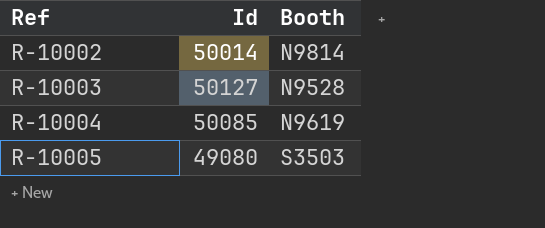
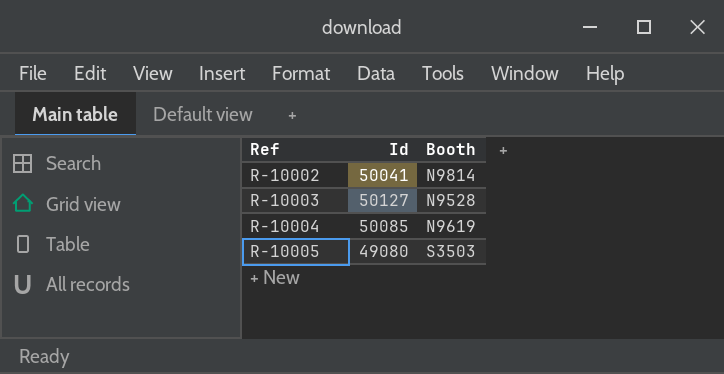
R-10002 | Id: 50014 -> 50041

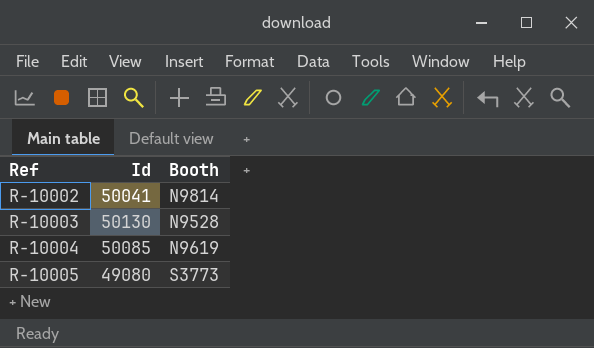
R-10003 | Id: 50127 -> 50130
R-10005 | Booth: S3503 -> S3773

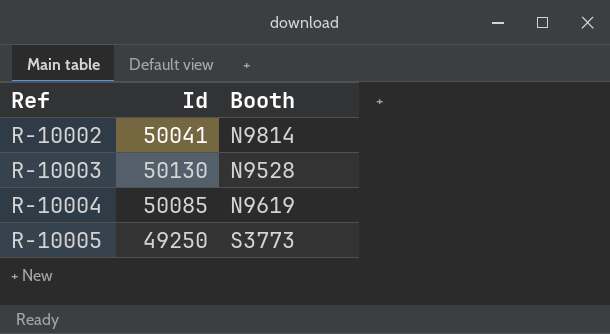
R-10005 | Id: 49080 -> 49250

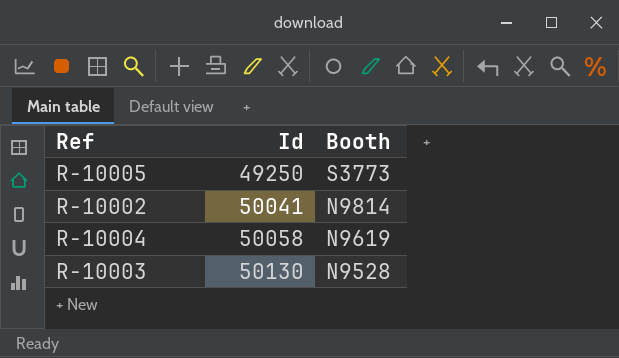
row order: Ref ascending -> Id ascending
R-10004 | Id: 50085 -> 50058

